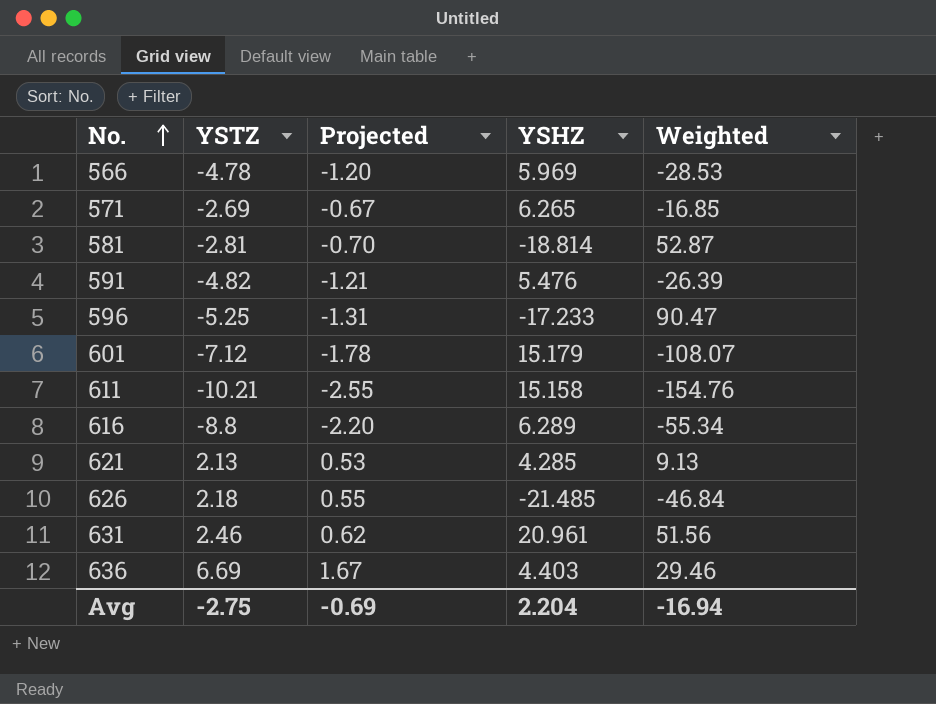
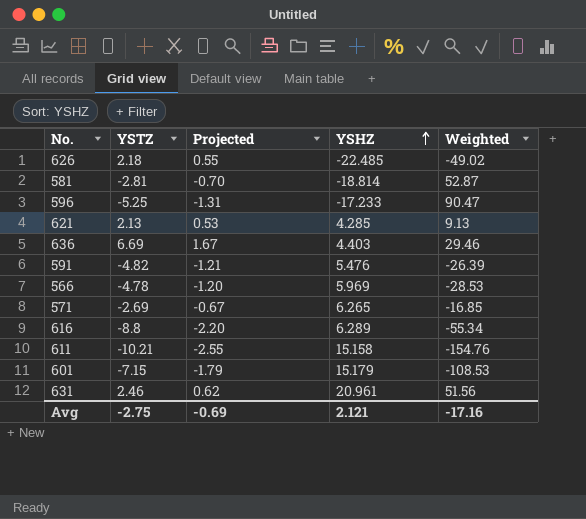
row order: No. ascending -> YSHZ ascending
626 | YSHZ: -21.485 -> -22.485
626 | Weighted: -46.84 -> -49.02
601 | YSTZ: -7.12 -> -7.15
601 | Projected: -1.78 -> -1.79
601 | Weighted: -108.07 -> -108.53
Avg | YSHZ: 2.204 -> 2.121
Avg | Weighted: -16.94 -> -17.16

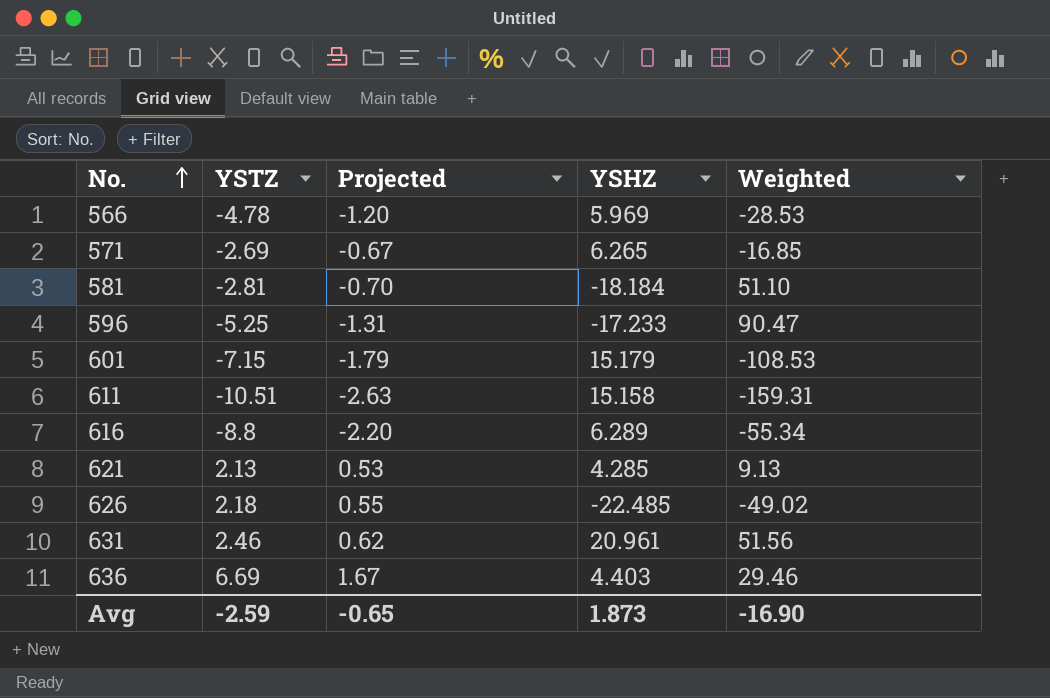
row order: YSHZ ascending -> No. ascending
row 591: -4.82 | -1.21 | 5.476 | -26.39 -> none
581 | YSHZ: -18.814 -> -18.184
581 | Weighted: 52.87 -> 51.10
611 | YSTZ: -10.21 -> -10.51
611 | Projected: -2.55 -> -2.63
611 | Weighted: -154.76 -> -159.31
Avg | YSTZ: -2.75 -> -2.59
Avg | Projected: -0.69 -> -0.65
Avg | YSHZ: 2.121 -> 1.873
Avg | Weighted: -17.16 -> -16.90

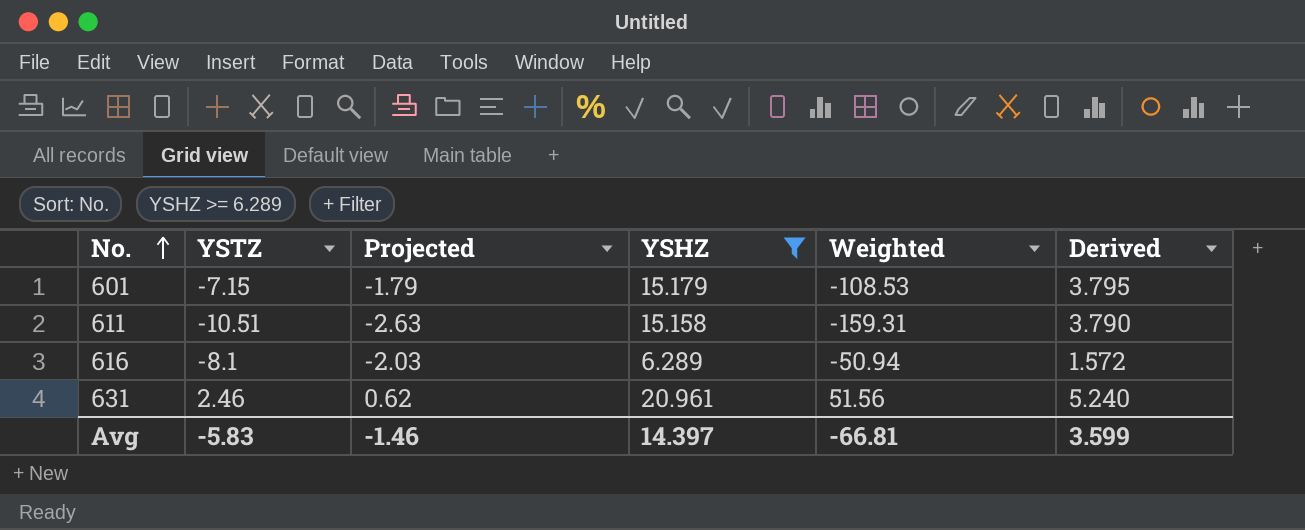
filter: none -> YSHZ >= 6.289
column Derived | formula: none -> [YSHZ] * 0.25
616 | YSTZ: -8.8 -> -8.1
616 | Projected: -2.20 -> -2.03
616 | Weighted: -55.34 -> -50.94
Avg | YSTZ: -2.59 -> -5.83
Avg | Projected: -0.65 -> -1.46
Avg | YSHZ: 1.873 -> 14.397
Avg | Weighted: -16.90 -> -66.81

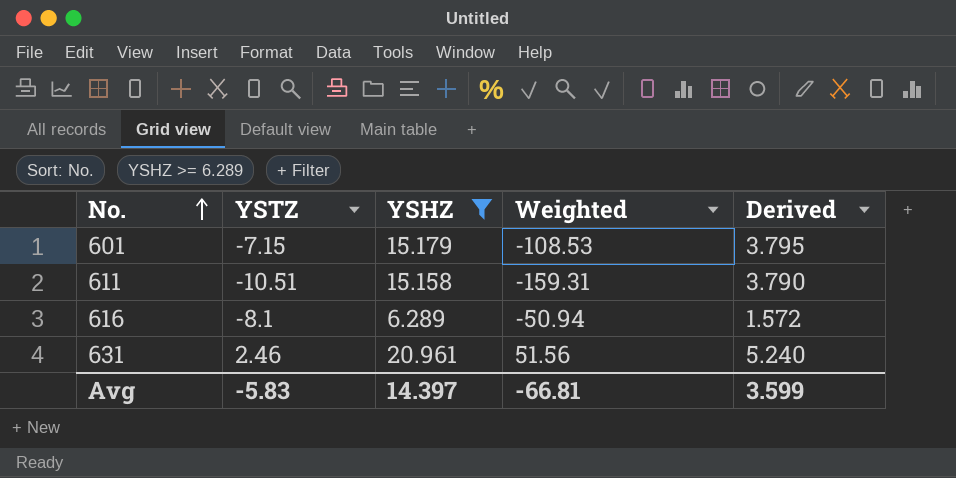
column Projected | formula: [YSTZ] * 0.25 -> none

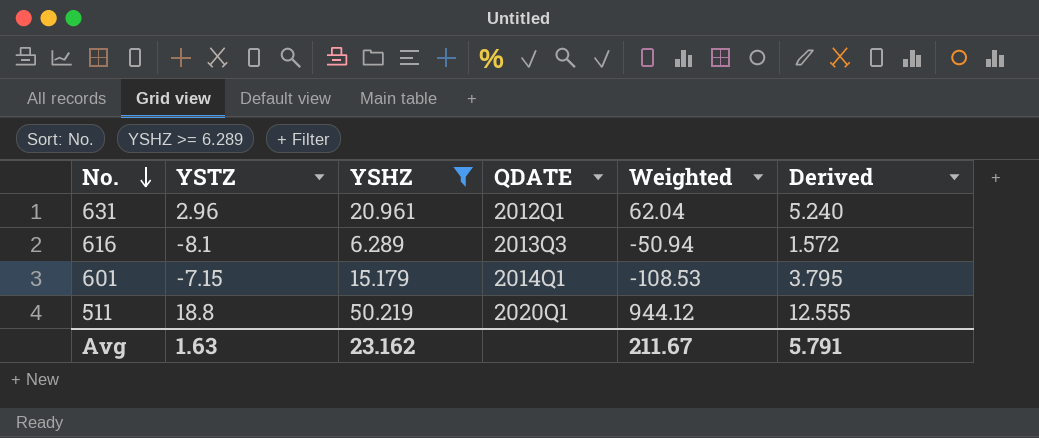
row order: No. ascending -> No. descending
column QDATE | position: none -> 4
row 611: -10.51 | 15.158 | -159.31 | 3.790 -> none
631 | YSTZ: 2.46 -> 2.96
631 | Weighted: 51.56 -> 62.04
row 511: none -> 18.8 | 50.219 | 2020Q1 | 944.12 | 12.555
Avg | YSTZ: -5.83 -> 1.63
Avg | YSHZ: 14.397 -> 23.162
Avg | Weighted: -66.81 -> 211.67
Avg | Derived: 3.599 -> 5.791

